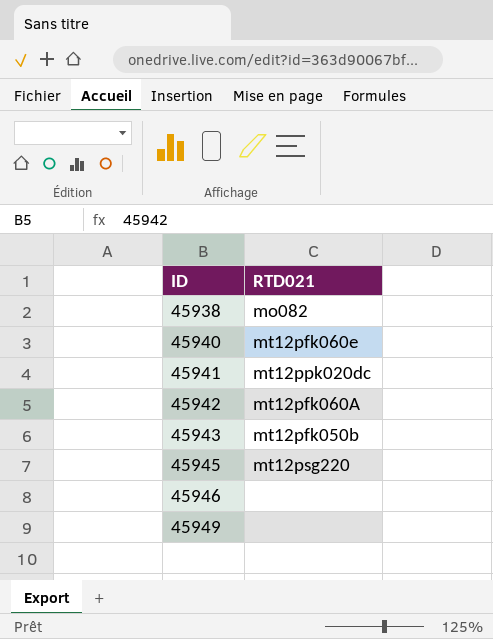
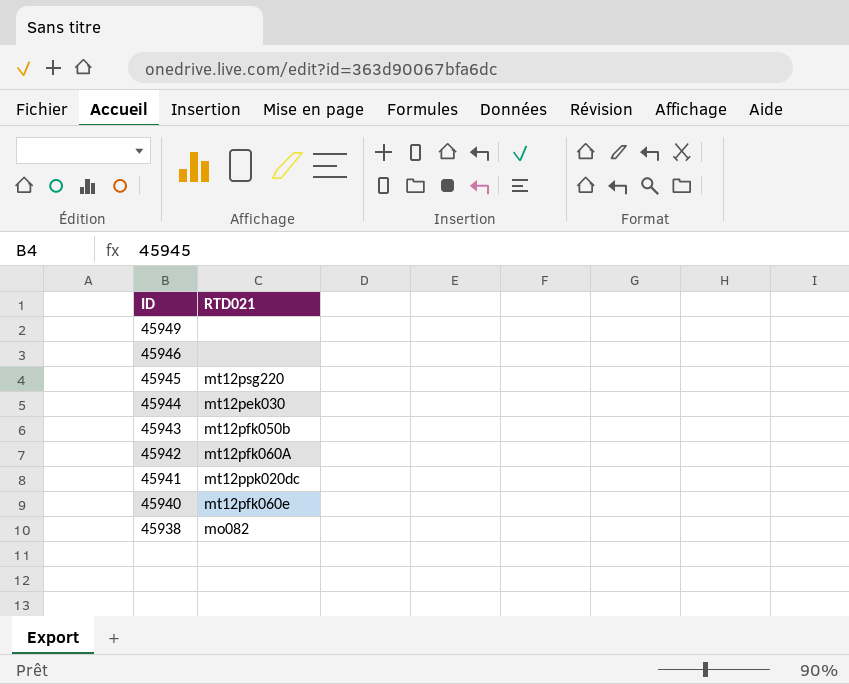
row order: ID ascending -> ID descending
row 45944: none -> mt12pek030

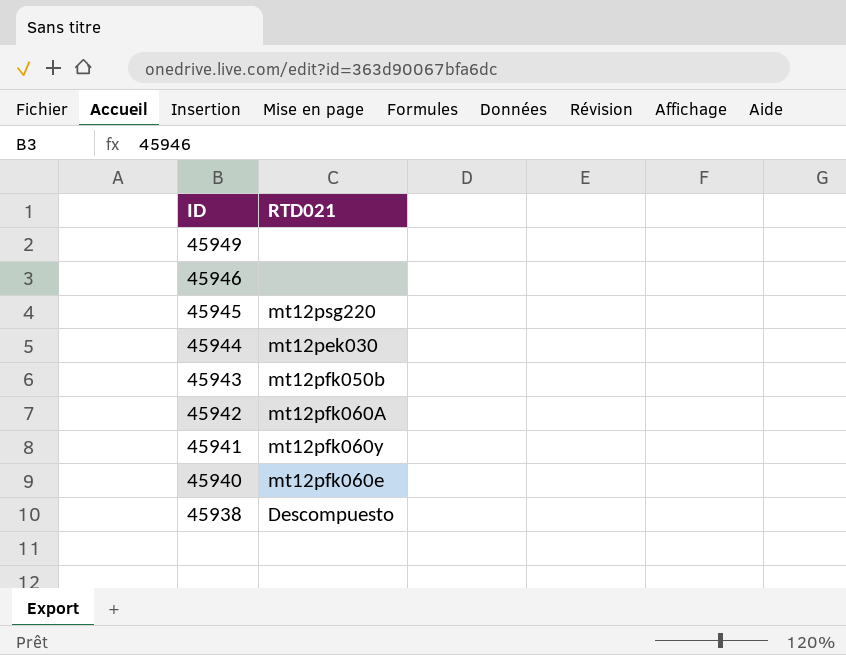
45941 | RTD021: mt12ppk020dc -> mt12pfk060y
45938 | RTD021: mo082 -> Descompuesto

